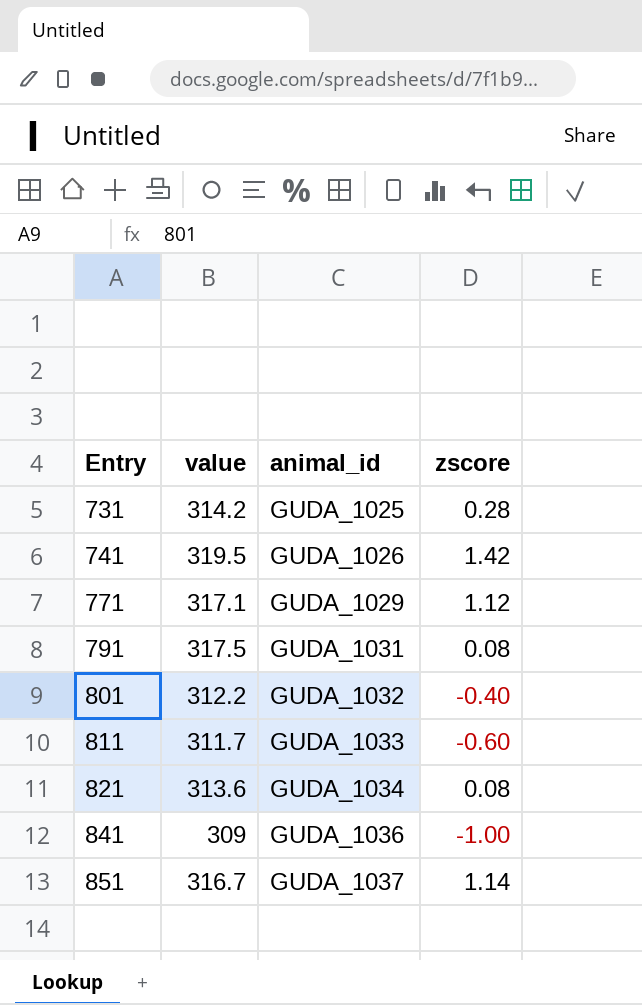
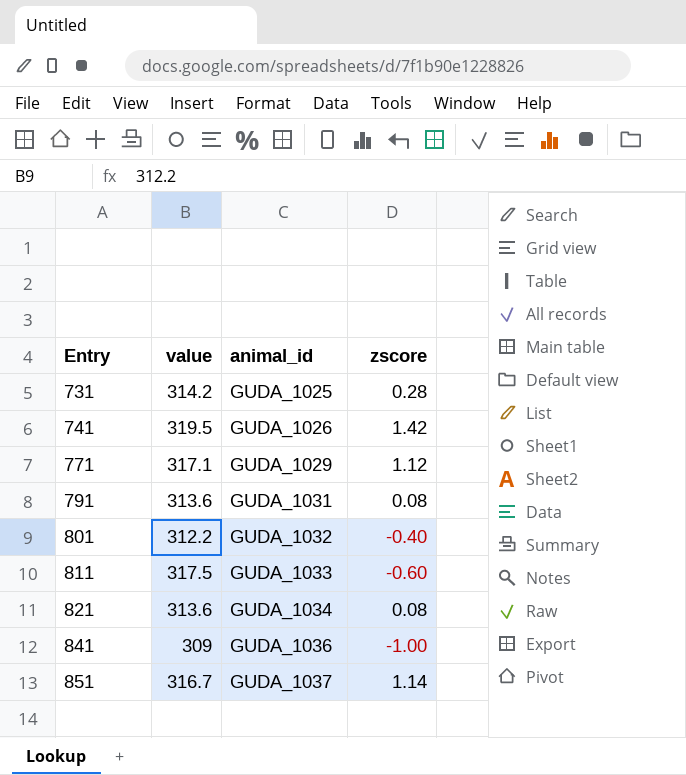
791 | value: 317.5 -> 313.6
811 | value: 311.7 -> 317.5

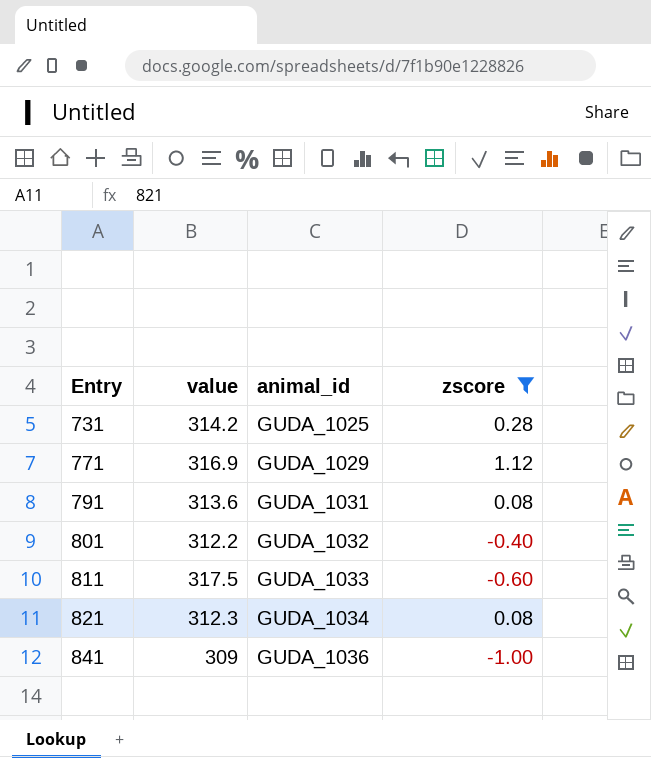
filter: none -> zscore <= 1.12
771 | value: 317.1 -> 316.9
821 | value: 313.6 -> 312.3

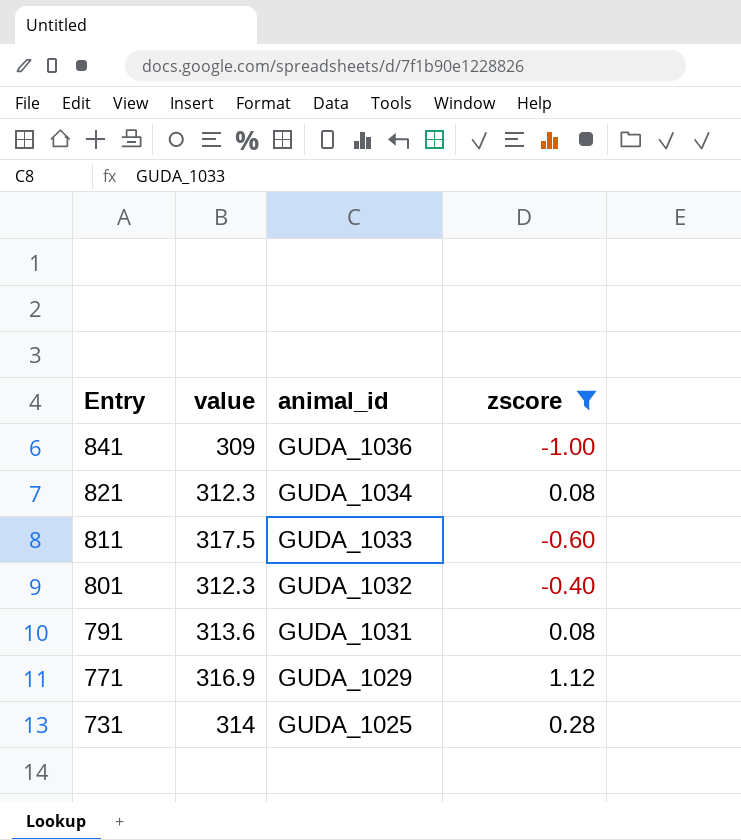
row order: Entry ascending -> Entry descending
801 | value: 312.2 -> 312.3
731 | value: 314.2 -> 314

